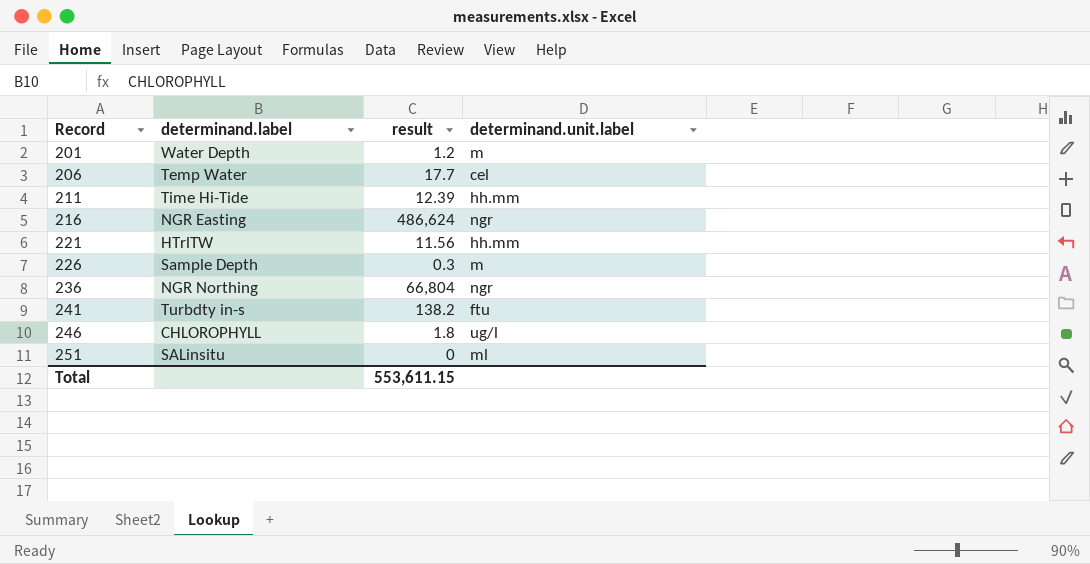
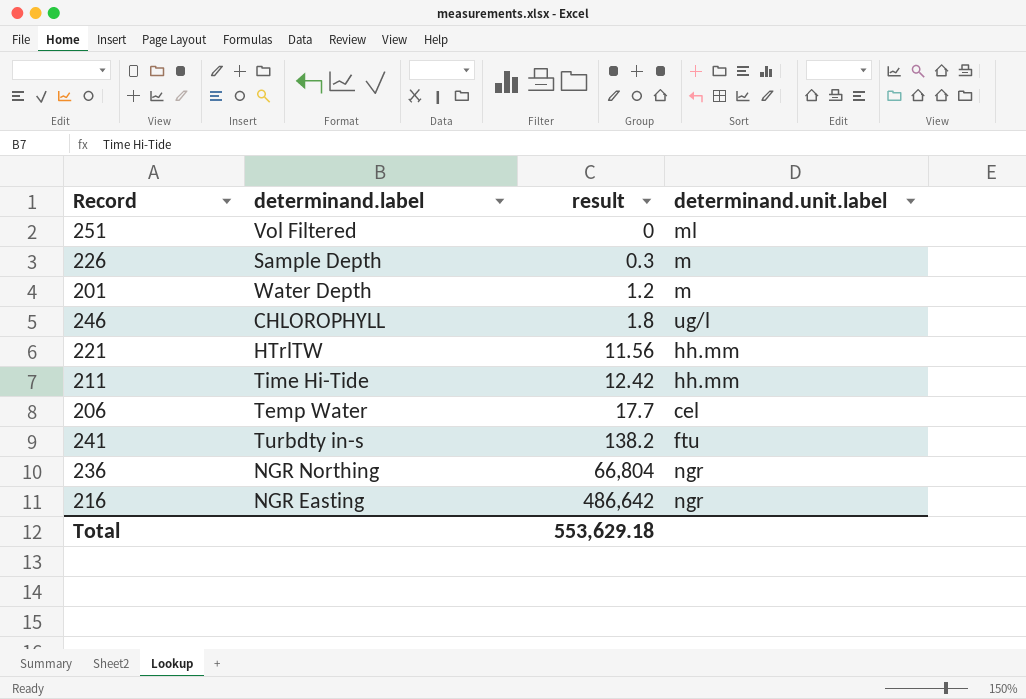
row order: Record ascending -> result ascending
251 | determinand.label: SALinsitu -> Vol Filtered
211 | result: 12.39 -> 12.42
216 | result: 486,624 -> 486,642
Total | result: 553,611.15 -> 553,629.18

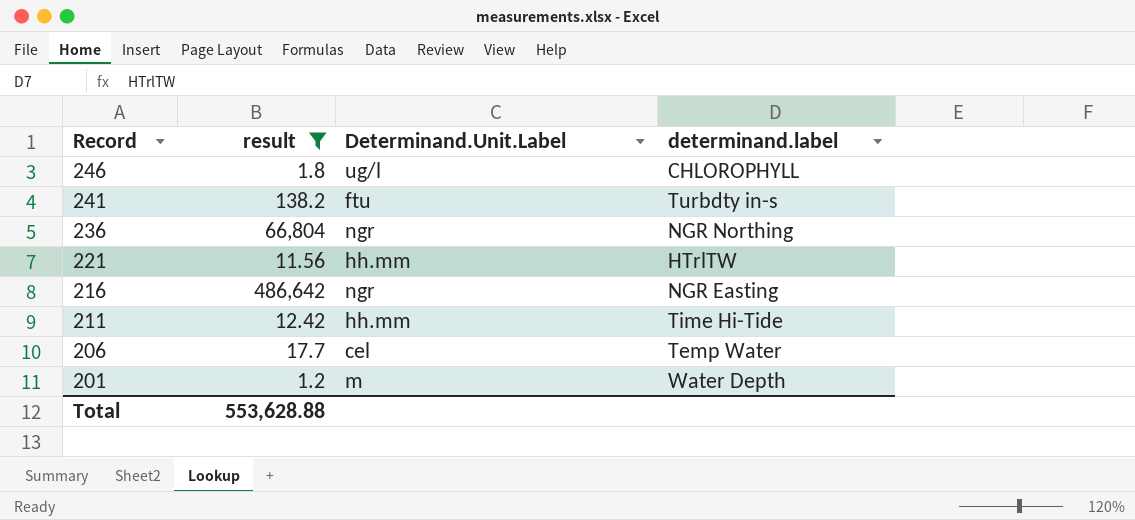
filter: none -> result >= 1.2
row order: result ascending -> Record descending
column name: determinand.unit.label -> Determinand.Unit.Label
column determinand.label | position: 2 -> 4
Total | result: 553,629.18 -> 553,628.88

